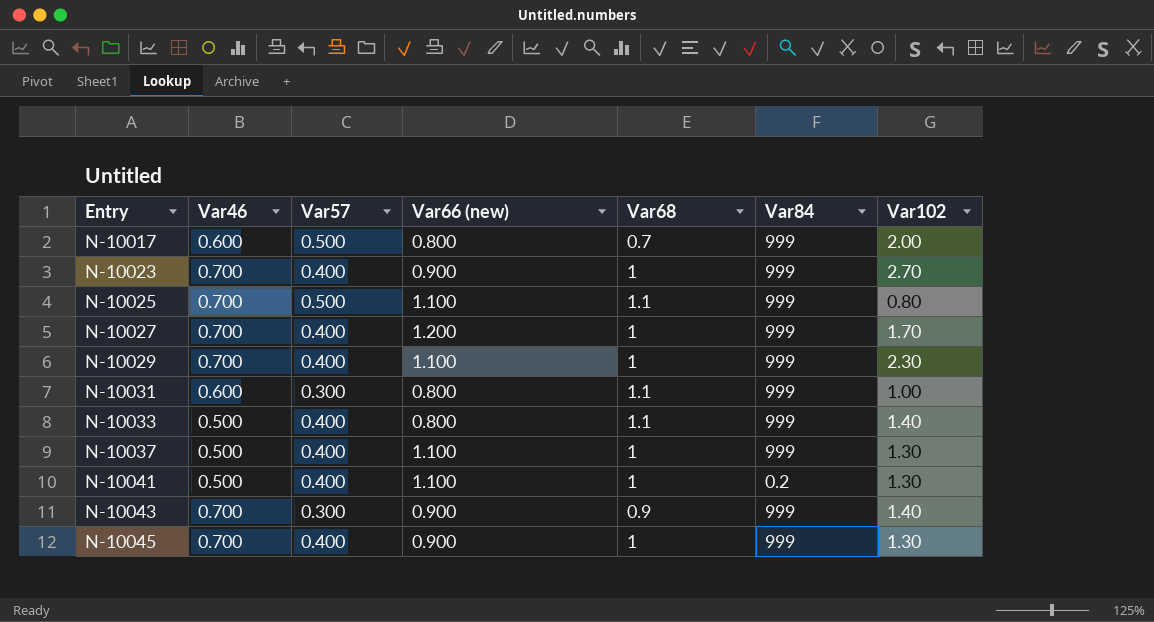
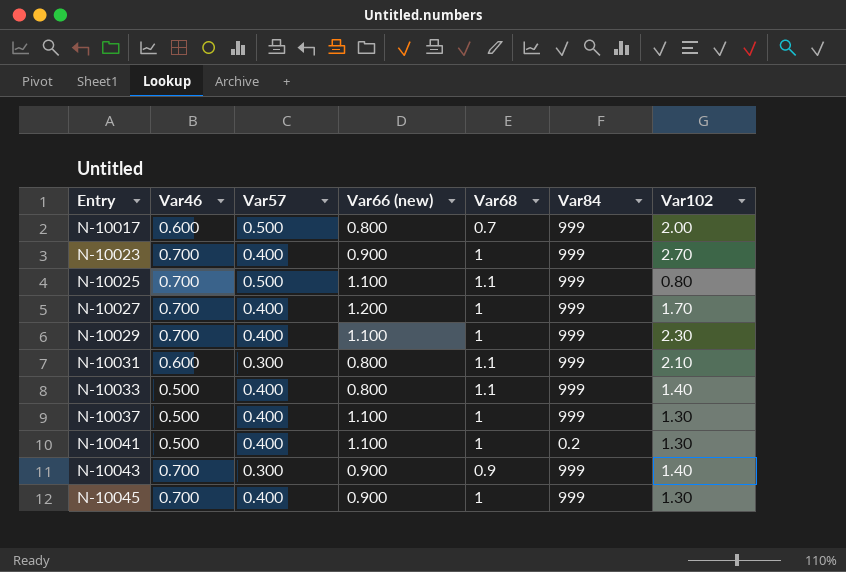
N-10031 | Var102: 1.00 -> 2.10

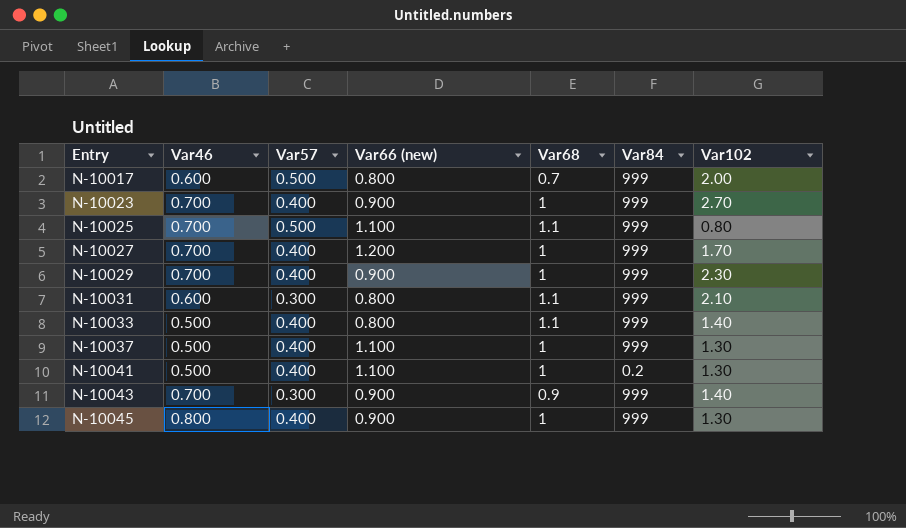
N-10029 | Var66 (new): 1.100 -> 0.900
N-10045 | Var46: 0.700 -> 0.800

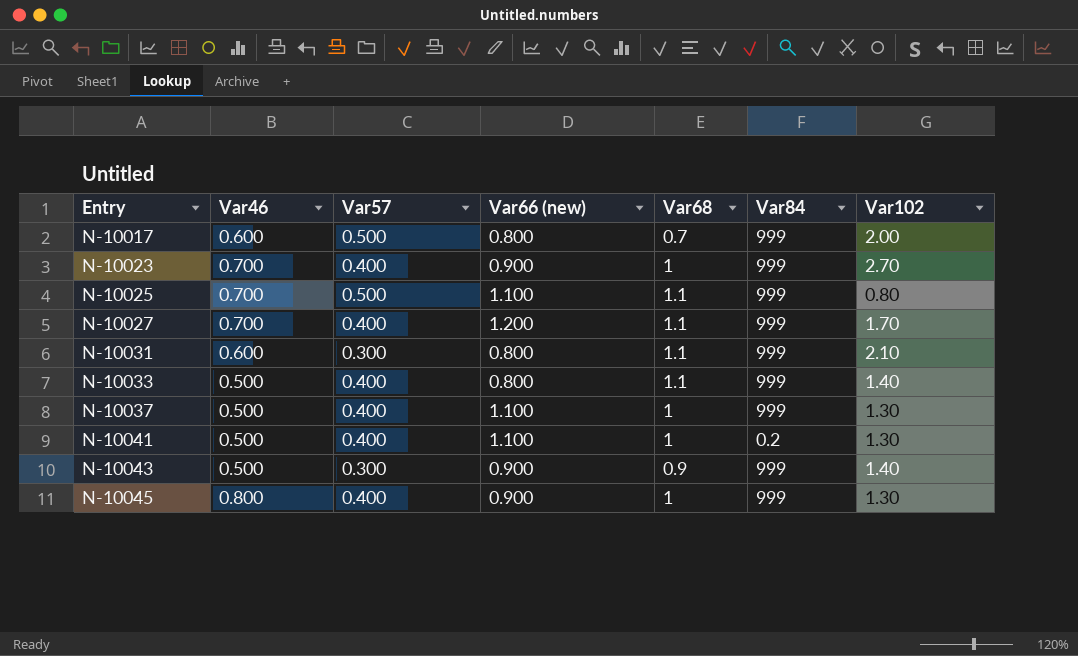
row N-10029: 0.700 | 0.400 | 0.900 | 1 | 999 | 2.30 -> none
N-10027 | Var68: 1 -> 1.1
N-10043 | Var46: 0.700 -> 0.500

